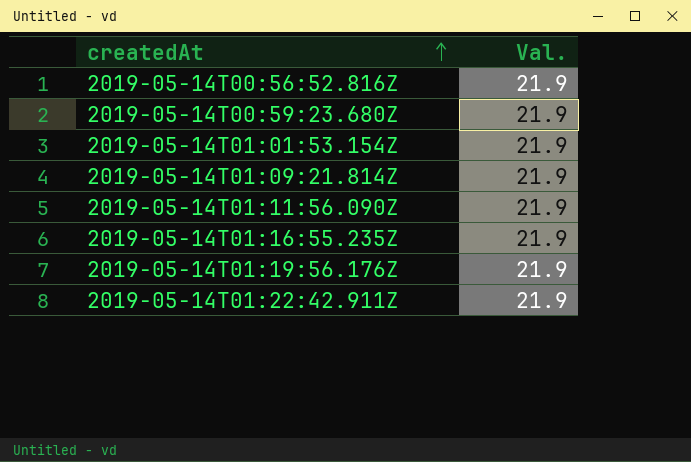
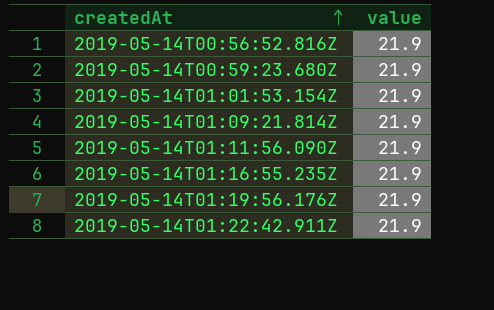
column name: Val. -> value

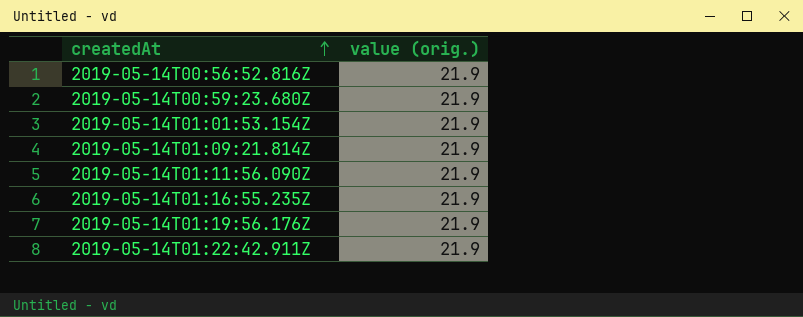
column name: value -> value (orig.)

